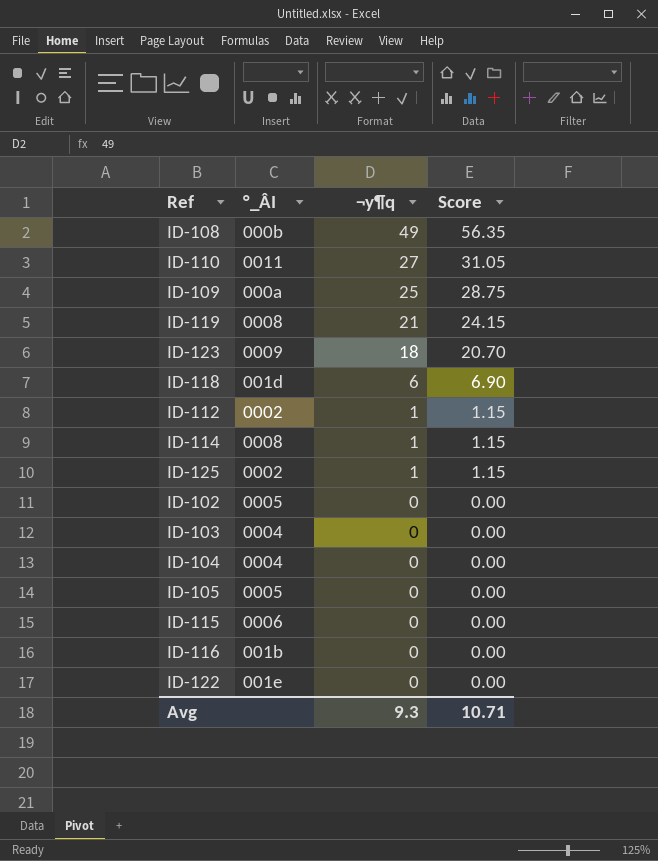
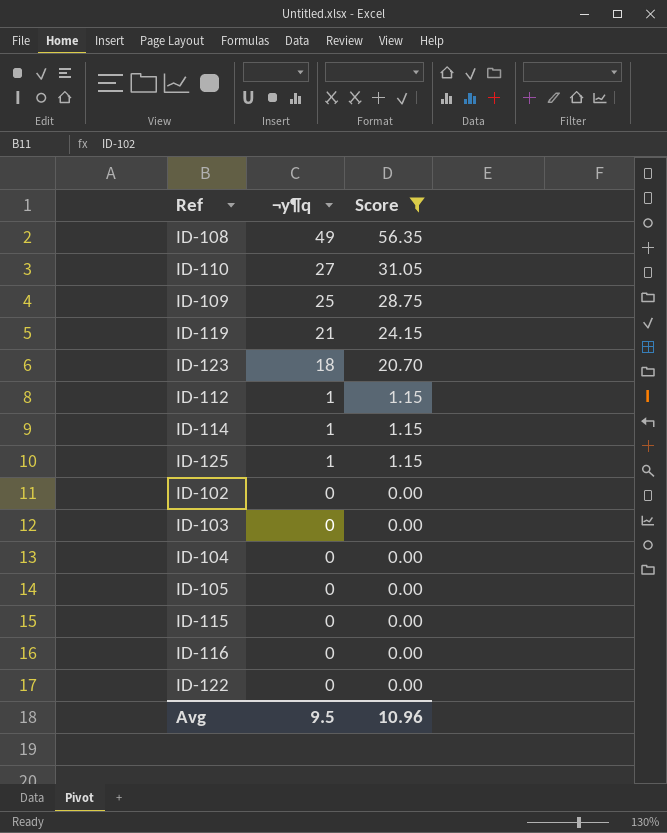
filter: none -> Score != 6.90
column °_ÂI | position: 2 -> none
Avg | ¬y¶q: 9.3 -> 9.5
Avg | Score: 10.71 -> 10.96

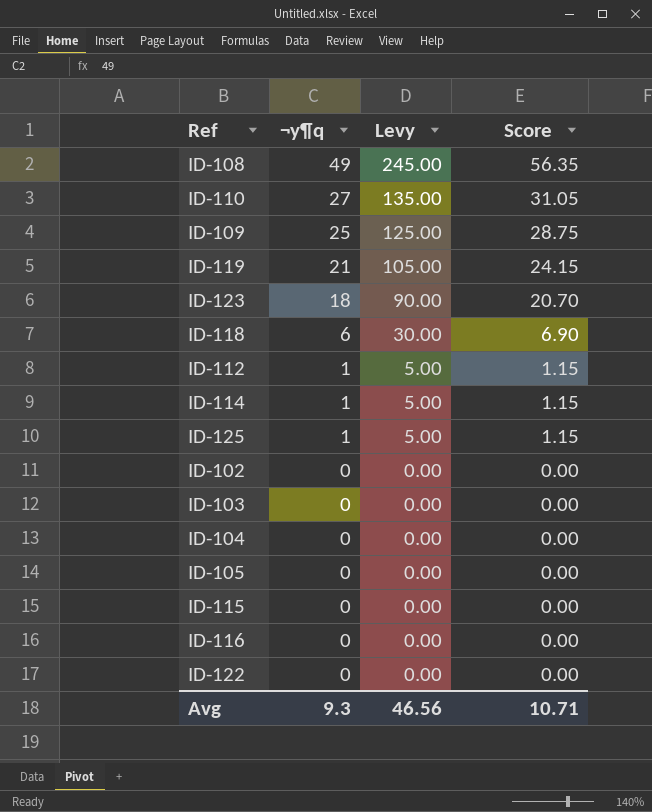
filter: Score != 6.90 -> none
column Levy | formula: none -> [¬y¶q] * 5
Avg | ¬y¶q: 9.5 -> 9.3
Avg | Score: 10.96 -> 10.71

